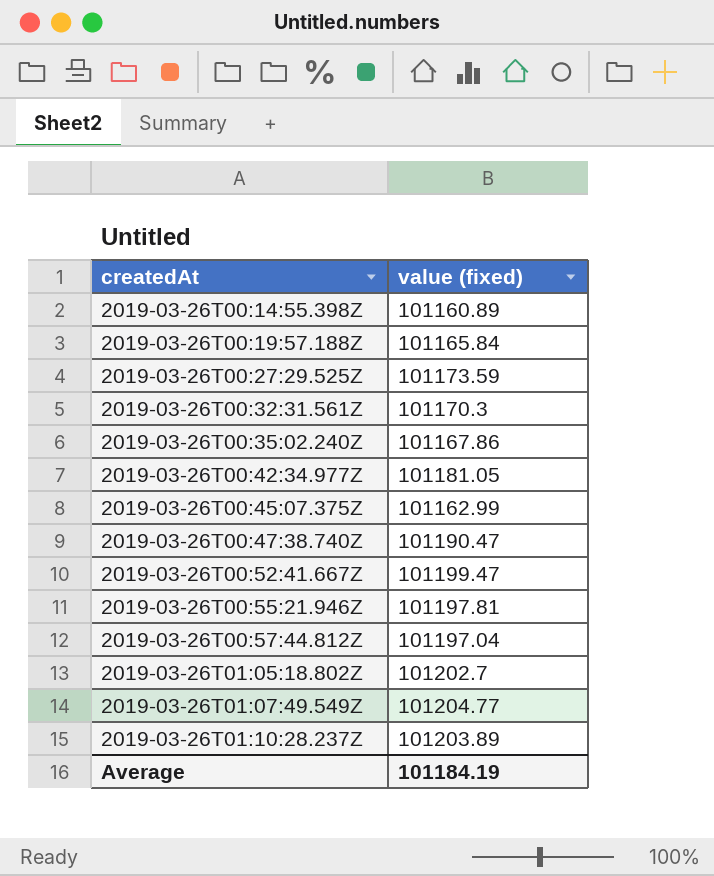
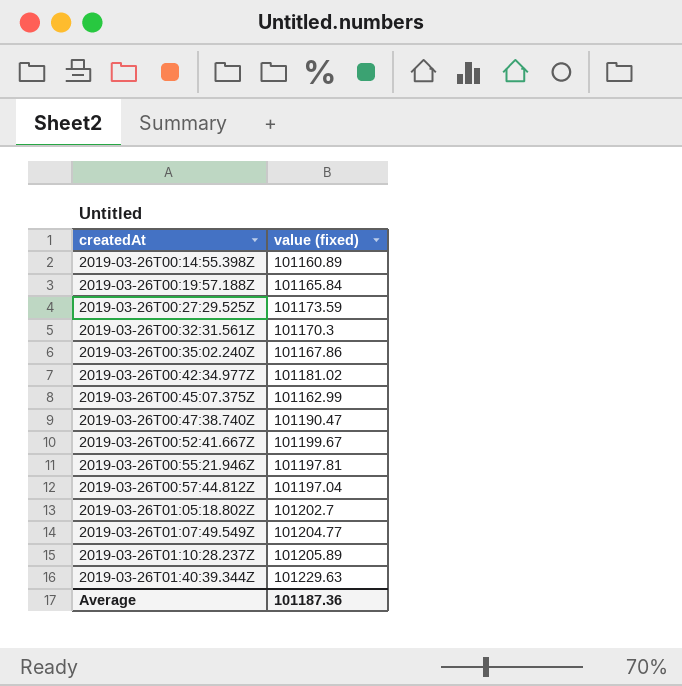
2019-03-26T00:42:34.977Z | value (fixed): 101181.05 -> 101181.02
2019-03-26T00:52:41.667Z | value (fixed): 101199.47 -> 101199.67
2019-03-26T01:10:28.237Z | value (fixed): 101203.89 -> 101205.89
row 2019-03-26T01:40:39.344Z: none -> 101229.63
Average | value (fixed): 101184.19 -> 101187.36

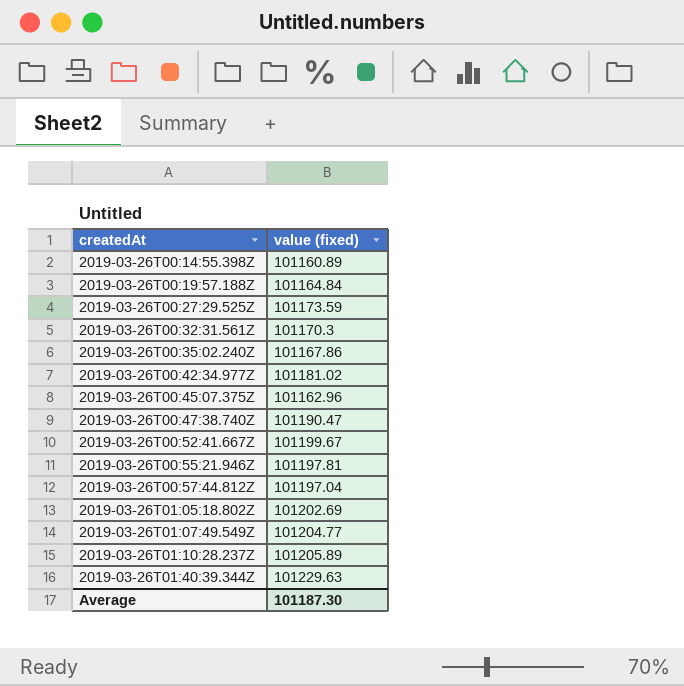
2019-03-26T00:19:57.188Z | value (fixed): 101165.84 -> 101164.84
2019-03-26T00:45:07.375Z | value (fixed): 101162.99 -> 101162.96
2019-03-26T01:05:18.802Z | value (fixed): 101202.7 -> 101202.69
Average | value (fixed): 101187.36 -> 101187.30

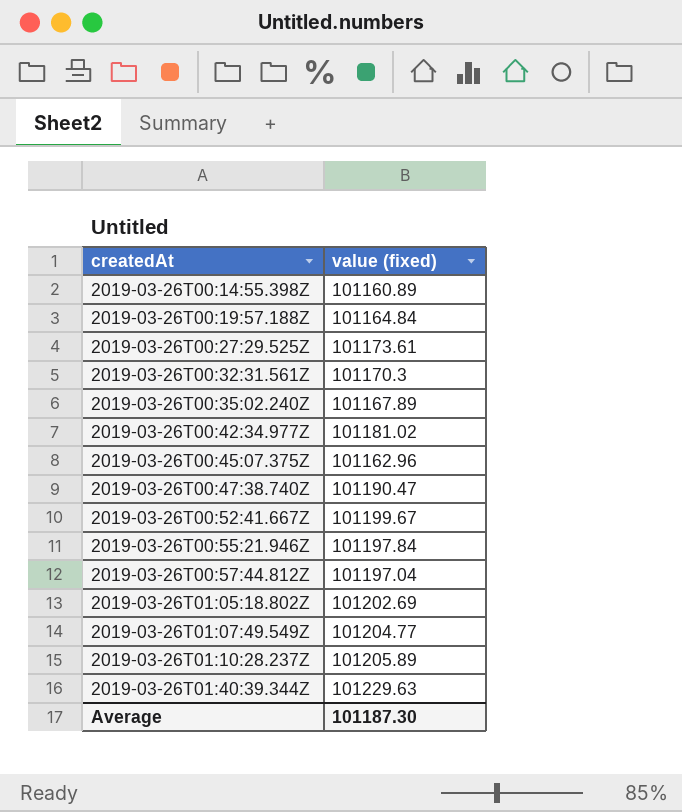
2019-03-26T00:27:29.525Z | value (fixed): 101173.59 -> 101173.61
2019-03-26T00:35:02.240Z | value (fixed): 101167.86 -> 101167.89
2019-03-26T00:55:21.946Z | value (fixed): 101197.81 -> 101197.84

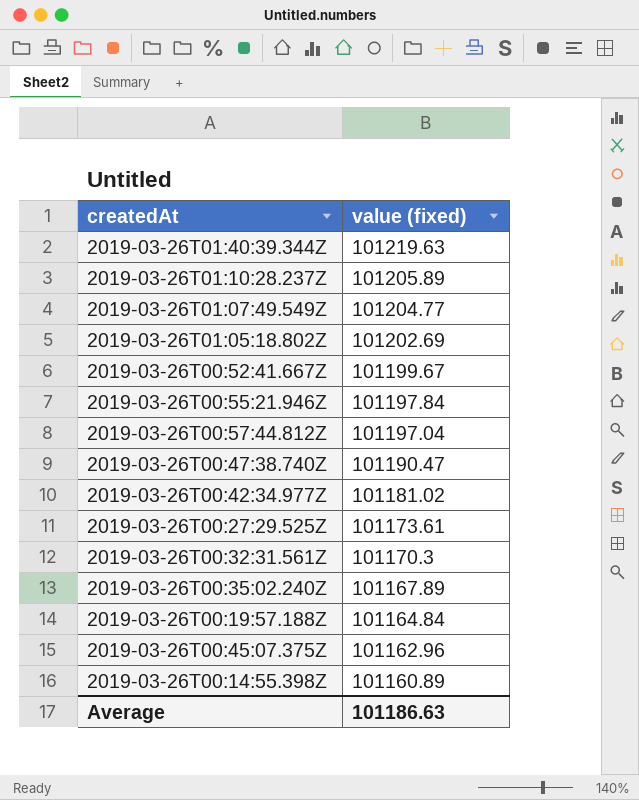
row order: createdAt ascending -> value (fixed) descending
2019-03-26T01:40:39.344Z | value (fixed): 101229.63 -> 101219.63
Average | value (fixed): 101187.30 -> 101186.63

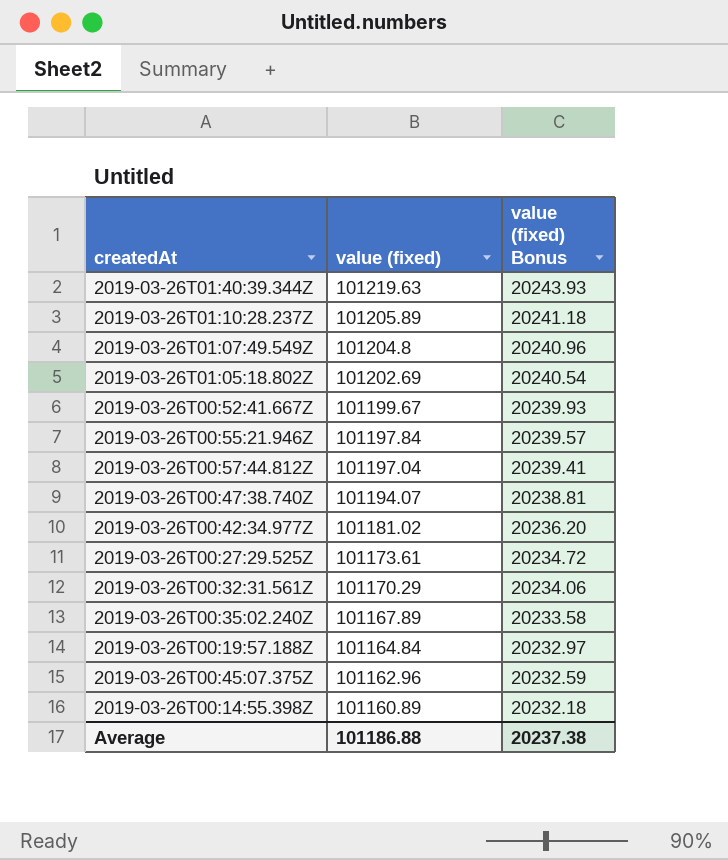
column value (fixed) Bonus | formula: none -> [value (fixed)] * 0.2
2019-03-26T01:07:49.549Z | value (fixed): 101204.77 -> 101204.8
2019-03-26T00:47:38.740Z | value (fixed): 101190.47 -> 101194.07
2019-03-26T00:32:31.561Z | value (fixed): 101170.3 -> 101170.29
Average | value (fixed): 101186.63 -> 101186.88

